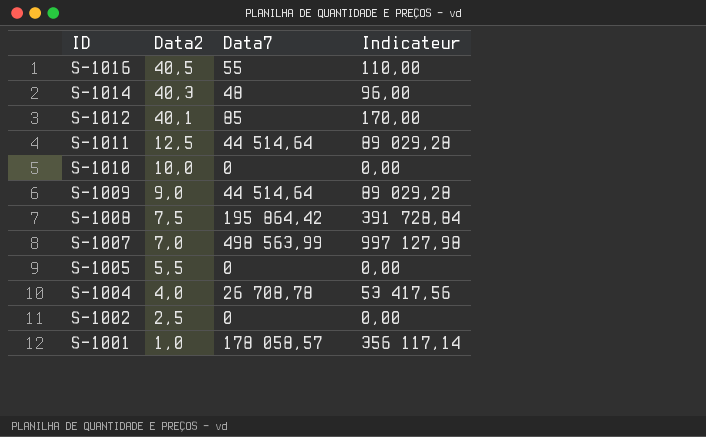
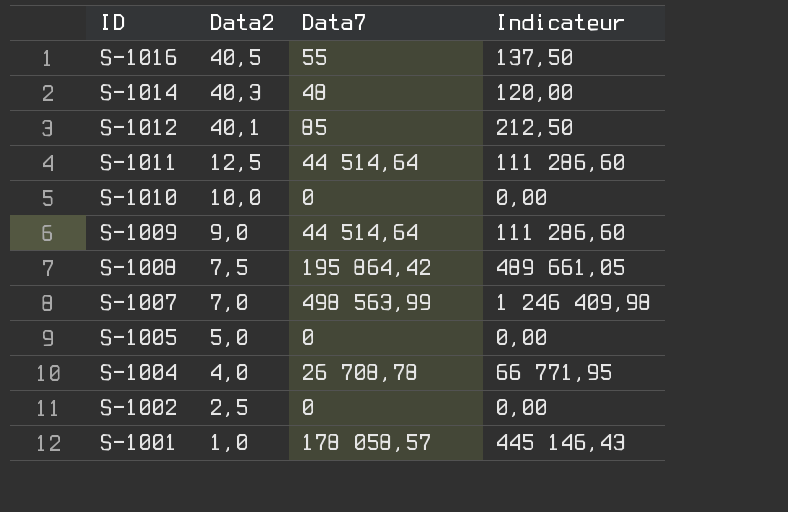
column Indicateur | formula: [Data7] * 2 -> [Data7] * 2,5
S-1005 | Data2: 5,5 -> 5,0

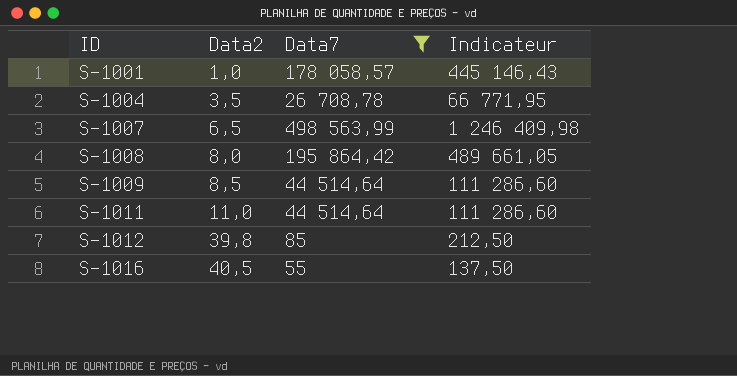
filter: none -> Data7 >= 55
row order: ID descending -> ID ascending
S-1004 | Data2: 4,0 -> 3,5
S-1007 | Data2: 7,0 -> 6,5
S-1008 | Data2: 7,5 -> 8,0
S-1009 | Data2: 9,0 -> 8,5
S-1011 | Data2: 12,5 -> 11,0
S-1012 | Data2: 40,1 -> 39,8

